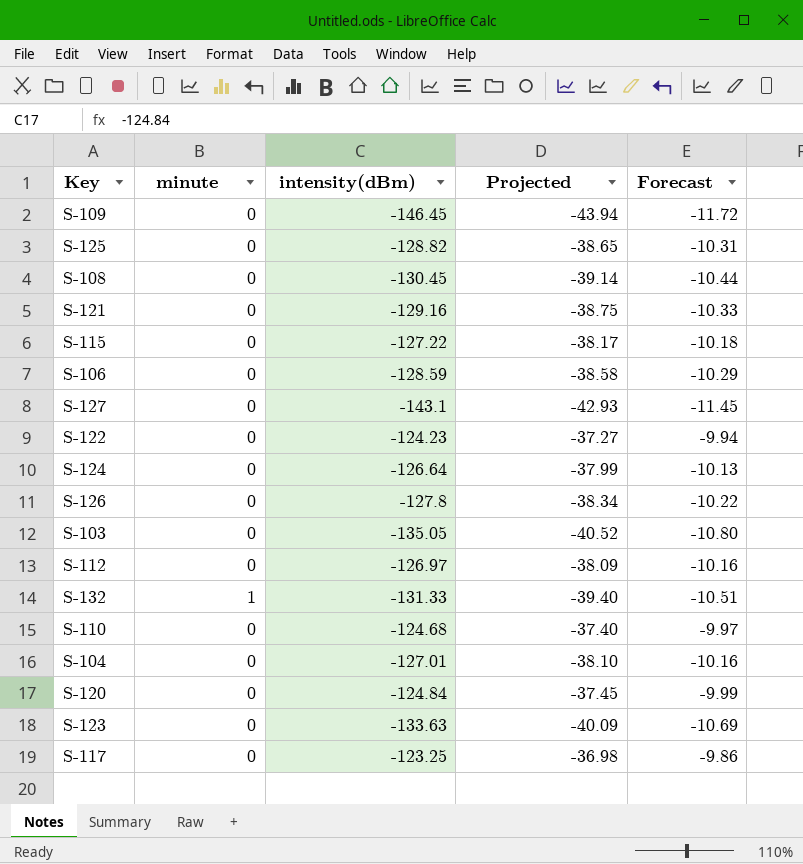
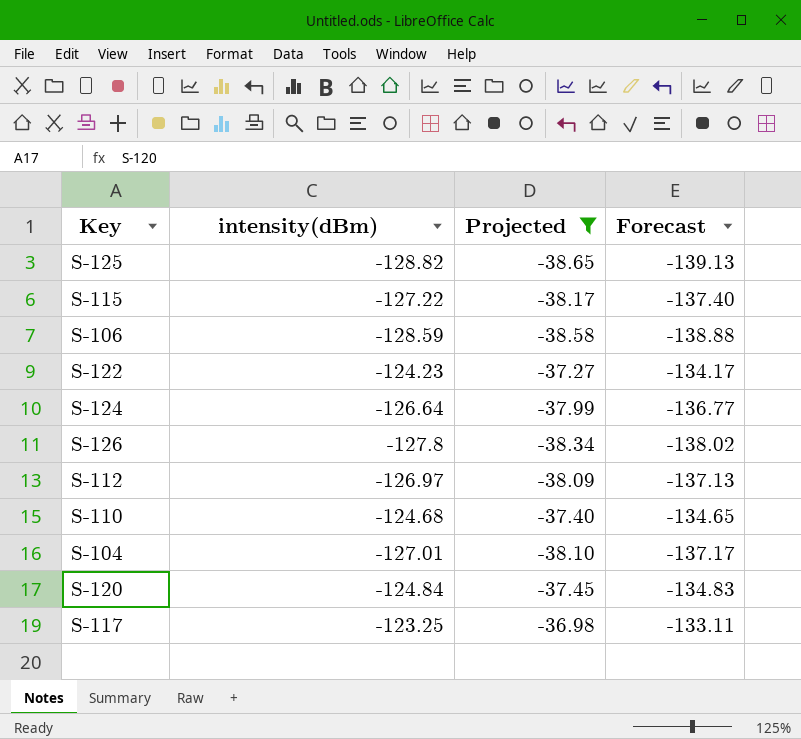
filter: none -> Projected >= -38.65
column minute | position: 2 -> none
column Forecast | formula: [intensity(dBm)] * 0.08 -> [intensity(dBm)] * 1.08

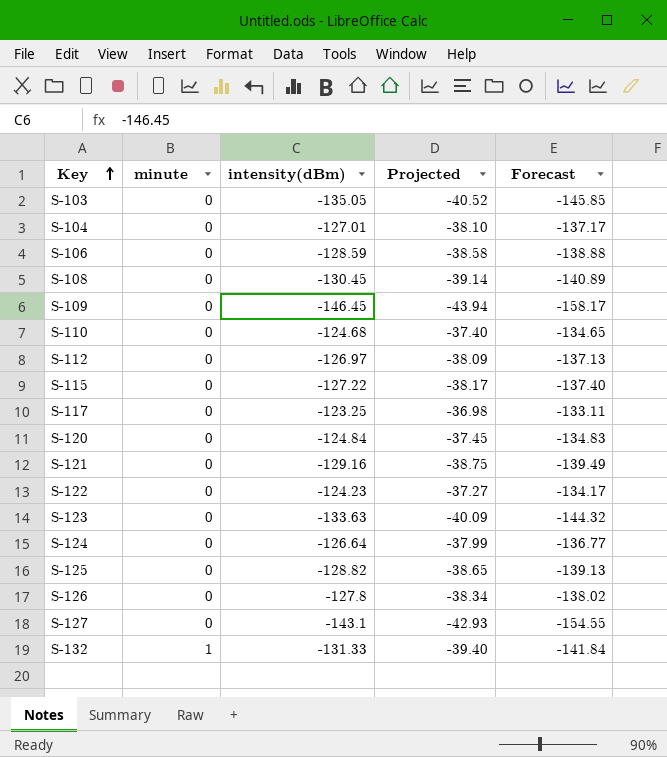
filter: Projected >= -38.65 -> none
row order: none -> Key ascending
column minute | position: none -> 2

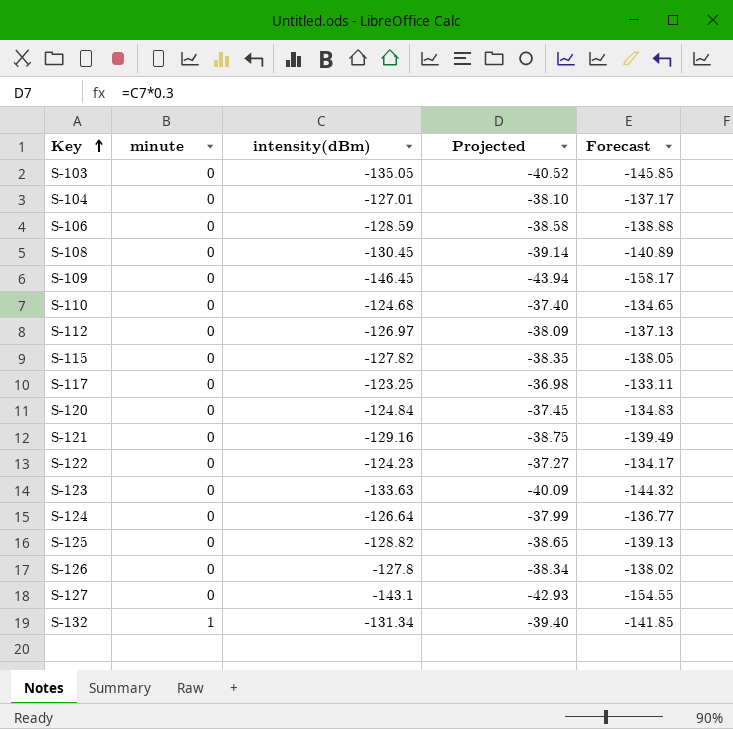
S-115 | intensity(dBm): -127.22 -> -127.82
S-115 | Projected: -38.17 -> -38.35
S-115 | Forecast: -137.40 -> -138.05
S-132 | intensity(dBm): -131.33 -> -131.34
S-132 | Forecast: -141.84 -> -141.85

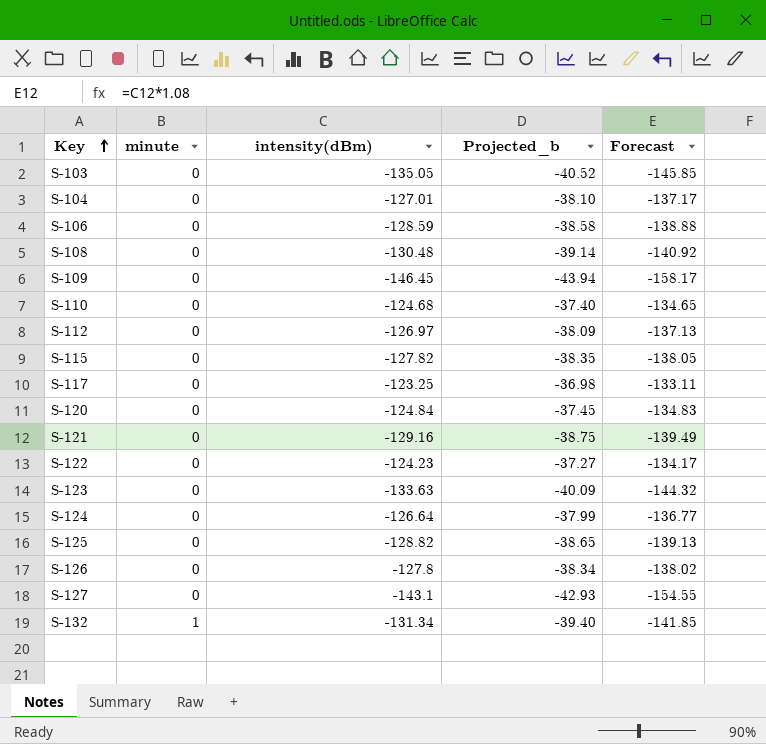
column name: Projected -> Projected_b
S-108 | intensity(dBm): -130.45 -> -130.48
S-108 | Forecast: -140.89 -> -140.92

